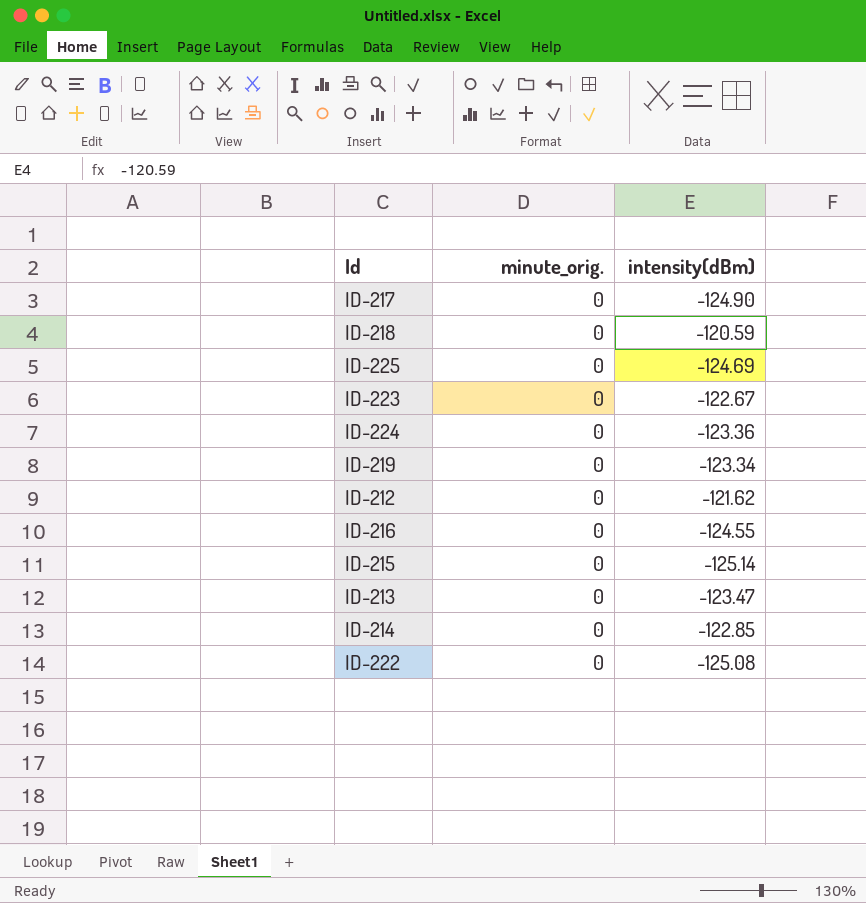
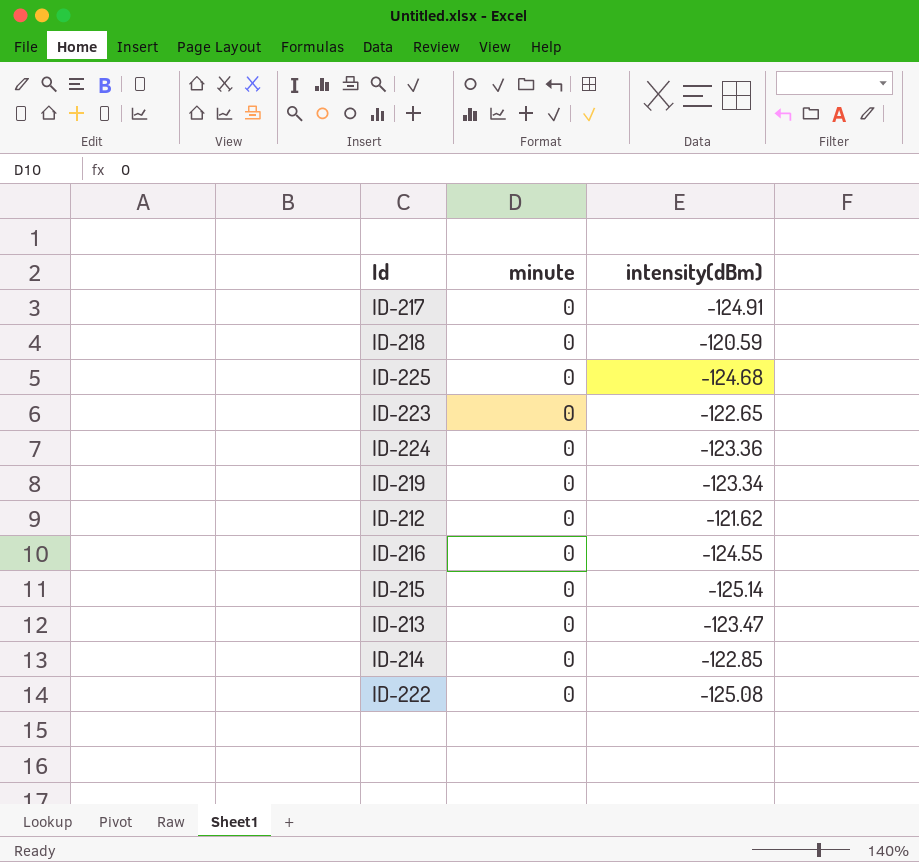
column name: minute_orig. -> minute
ID-217 | intensity(dBm): -124.90 -> -124.91
ID-225 | intensity(dBm): -124.69 -> -124.68
ID-223 | intensity(dBm): -122.67 -> -122.65

